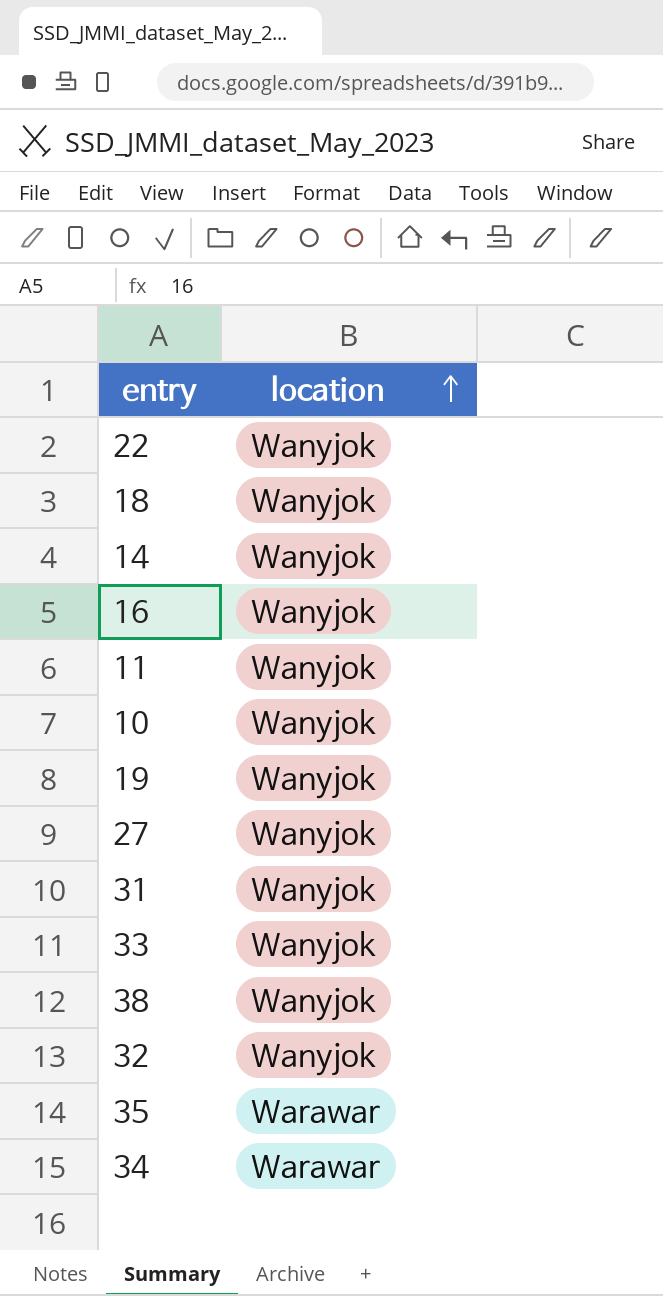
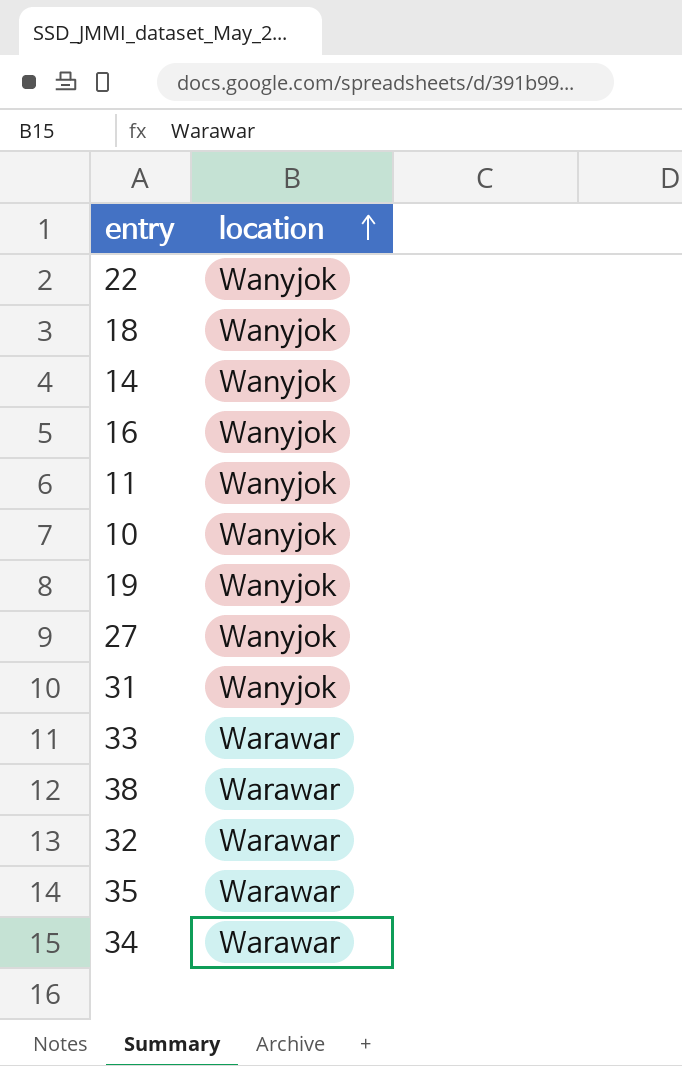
33 | location: Wanyjok -> Warawar
38 | location: Wanyjok -> Warawar
32 | location: Wanyjok -> Warawar

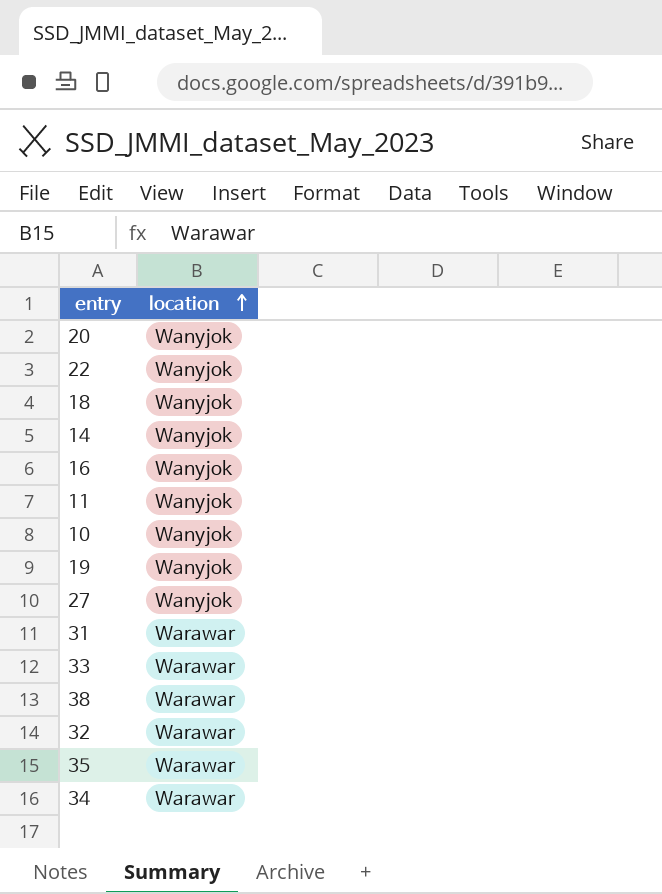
row 20: none -> Wanyjok
31 | location: Wanyjok -> Warawar

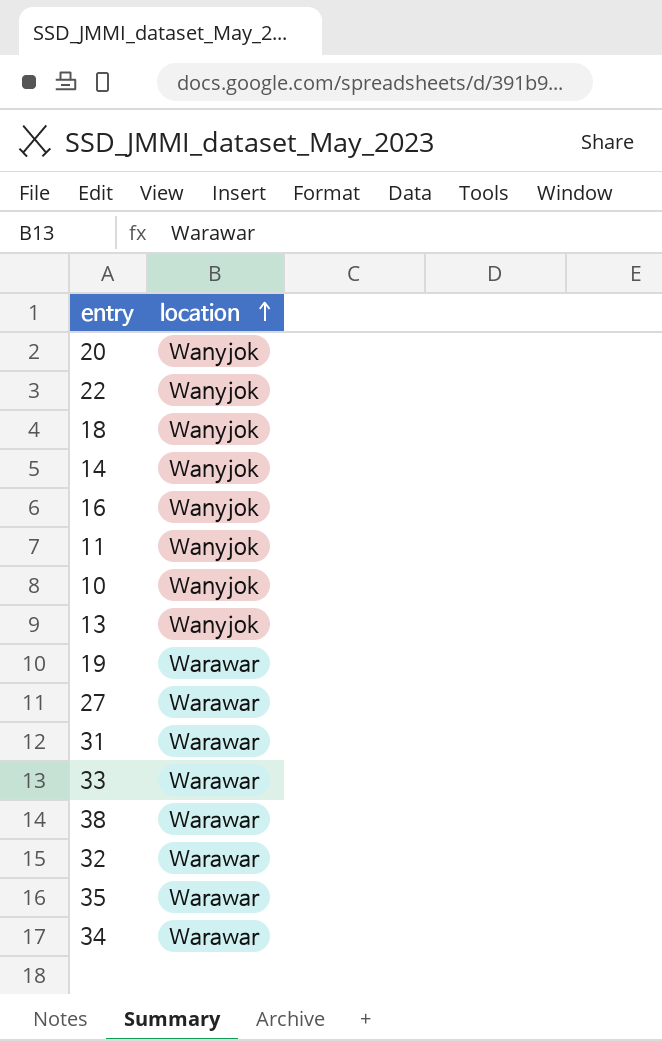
row 13: none -> Wanyjok
19 | location: Wanyjok -> Warawar
27 | location: Wanyjok -> Warawar

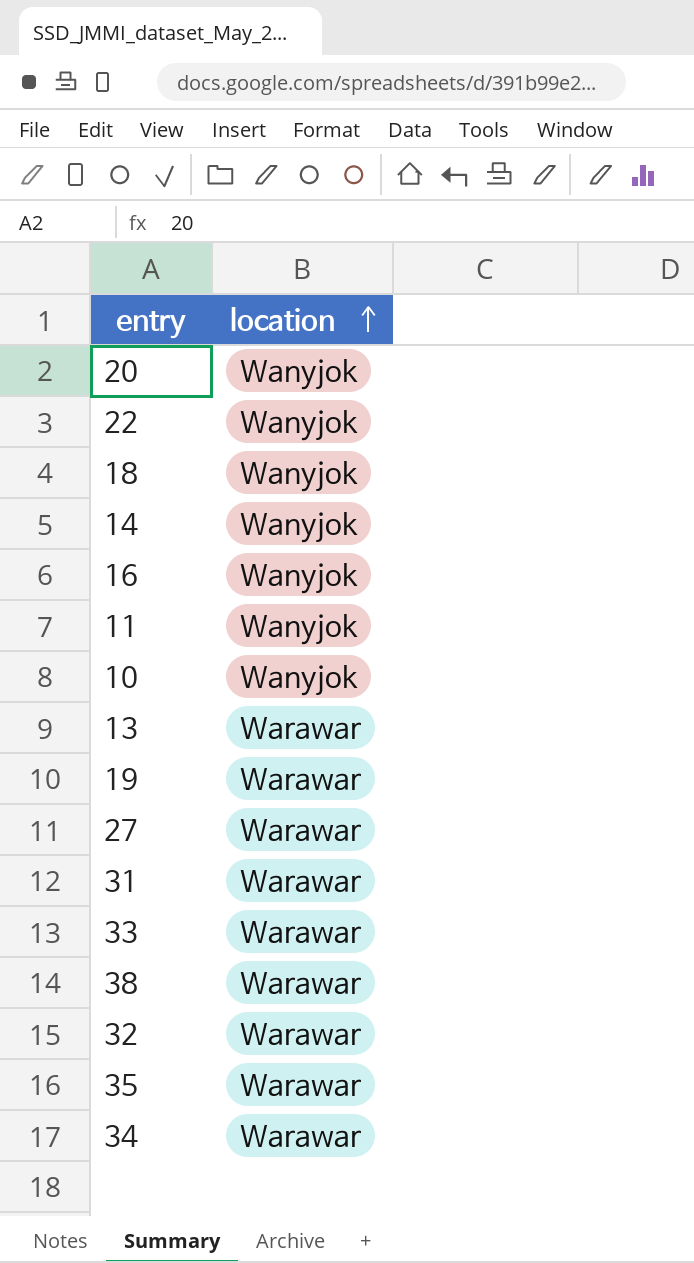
13 | location: Wanyjok -> Warawar

